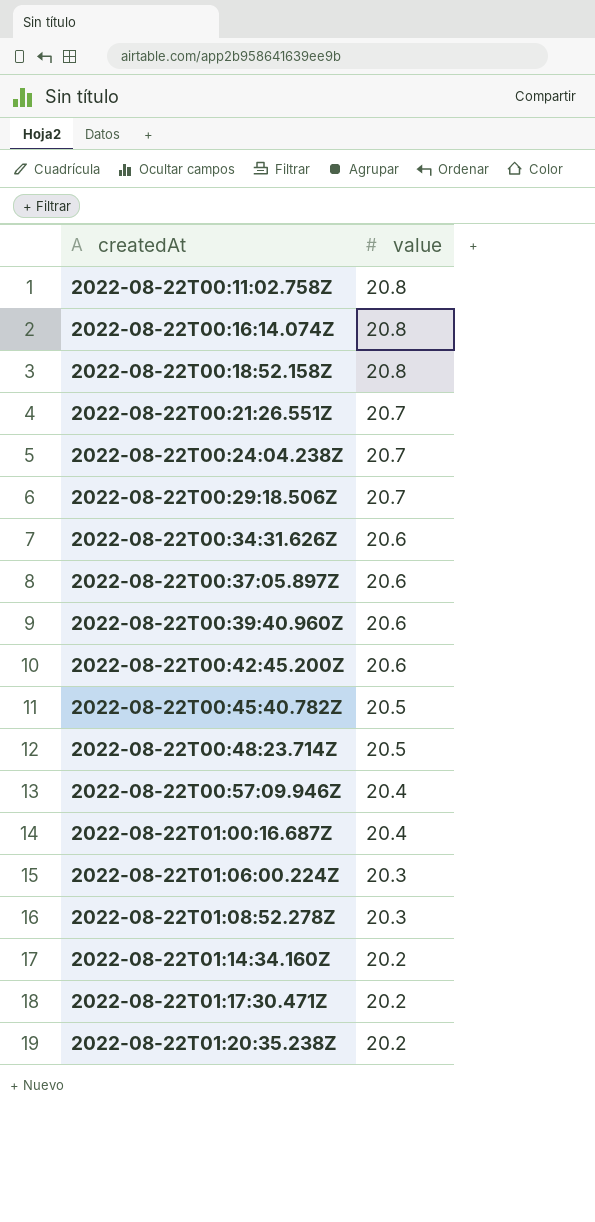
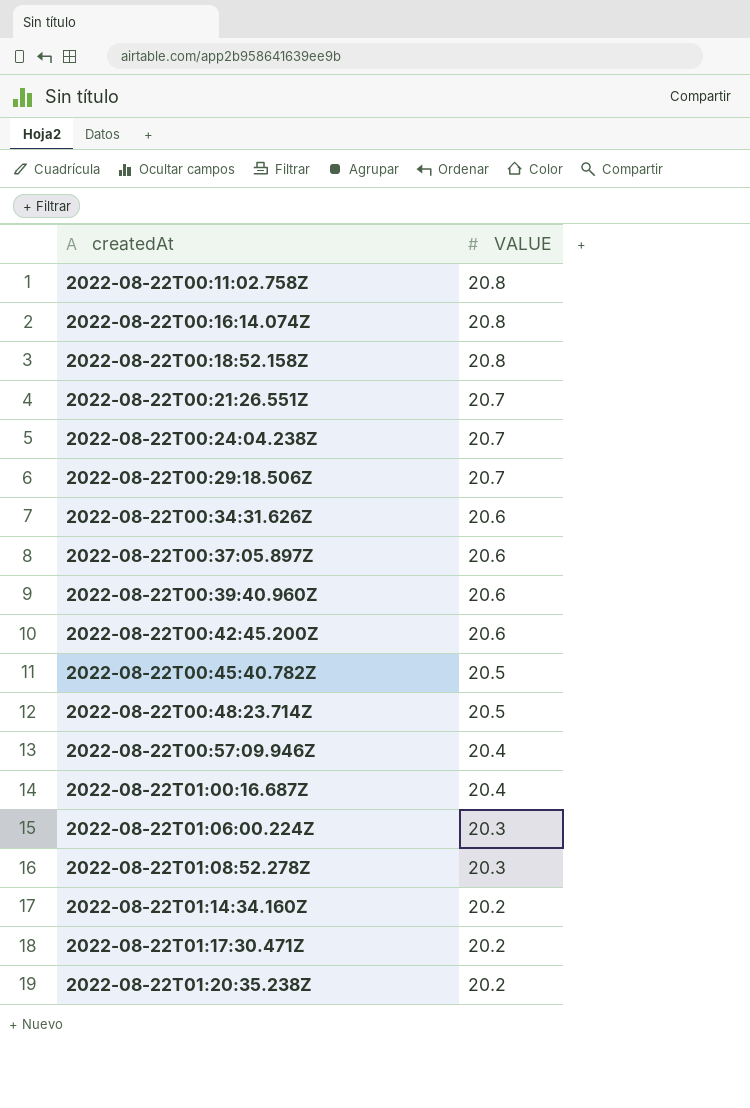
column name: value -> VALUE

